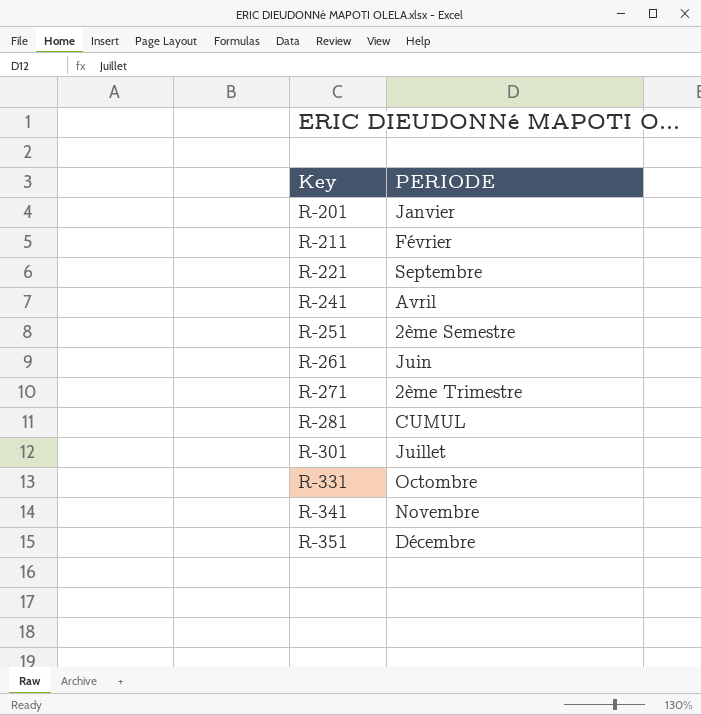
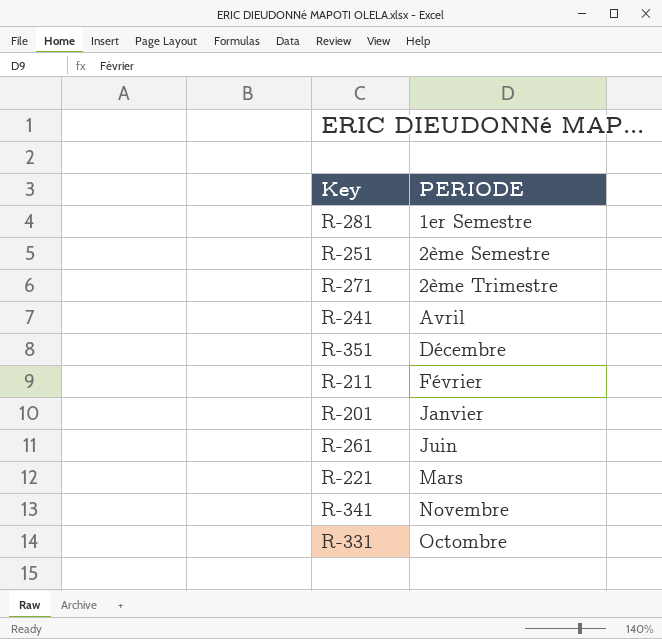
row order: Key ascending -> PERIODE ascending
row R-301: Juillet -> none
R-281 | PERIODE: CUMUL -> 1er Semestre
R-221 | PERIODE: Septembre -> Mars

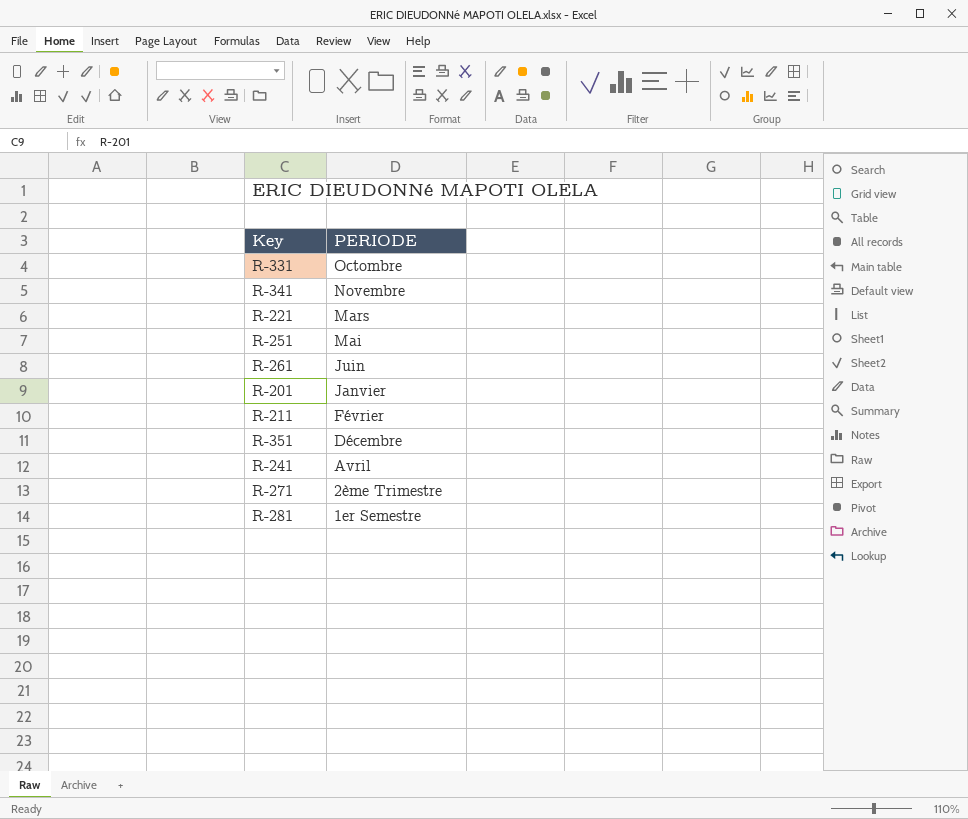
row order: PERIODE ascending -> PERIODE descending
R-251 | PERIODE: 2ème Semestre -> Mai

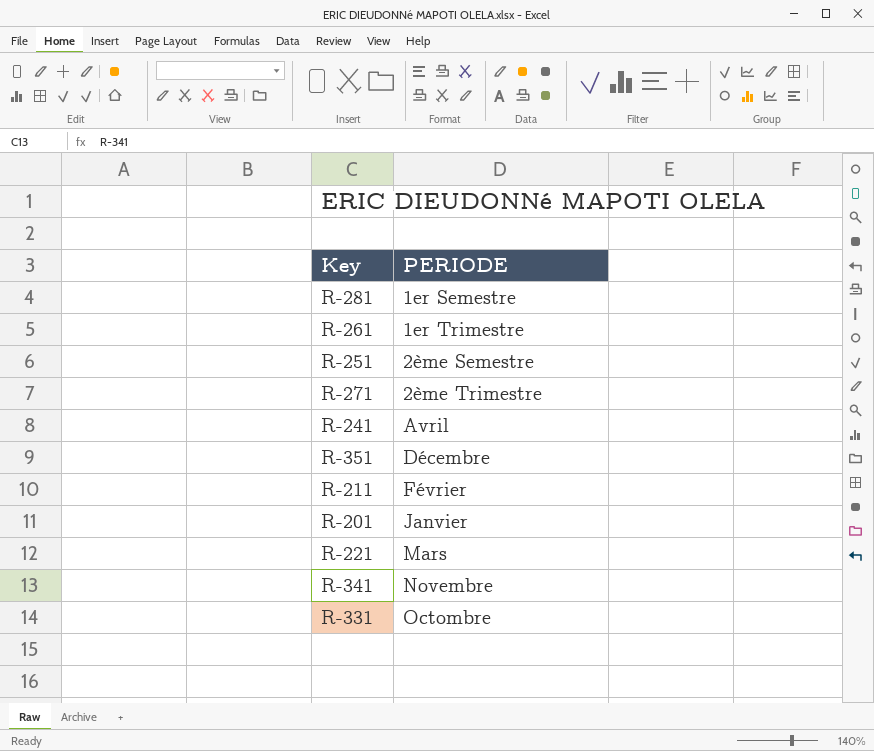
row order: PERIODE descending -> PERIODE ascending
R-261 | PERIODE: Juin -> 1er Trimestre
R-251 | PERIODE: Mai -> 2ème Semestre

